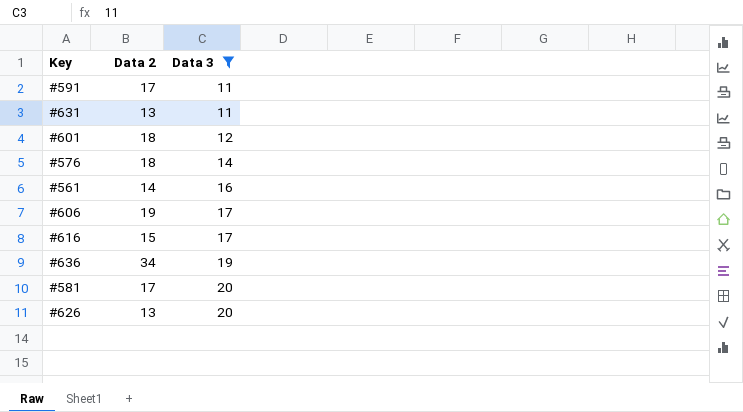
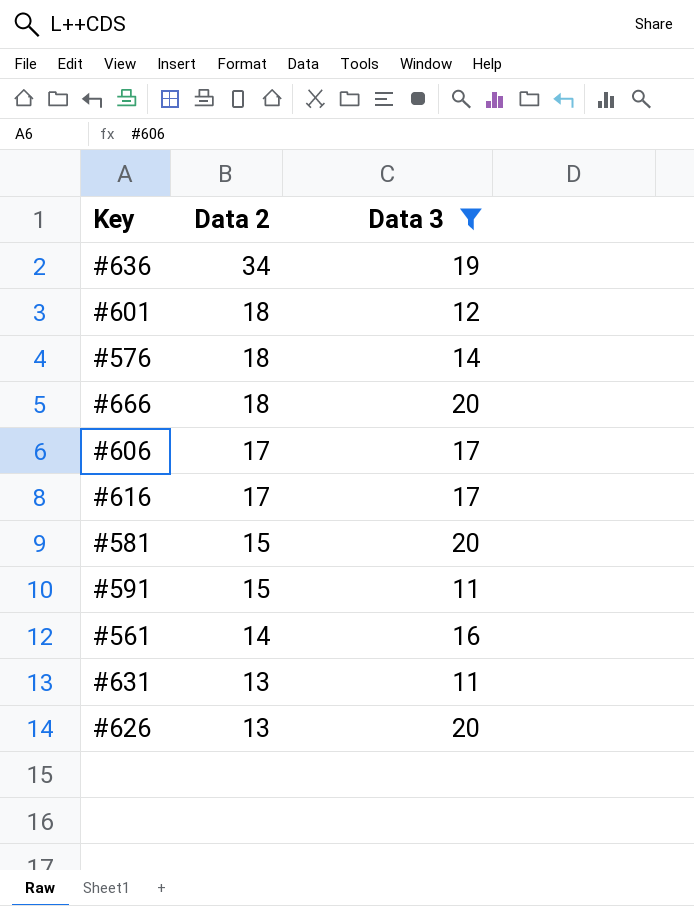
row order: Data 3 ascending -> Data 2 descending
row #666: none -> 18 | 20
#606 | Data 2: 19 -> 17
#616 | Data 2: 15 -> 17
#581 | Data 2: 17 -> 15
#591 | Data 2: 17 -> 15

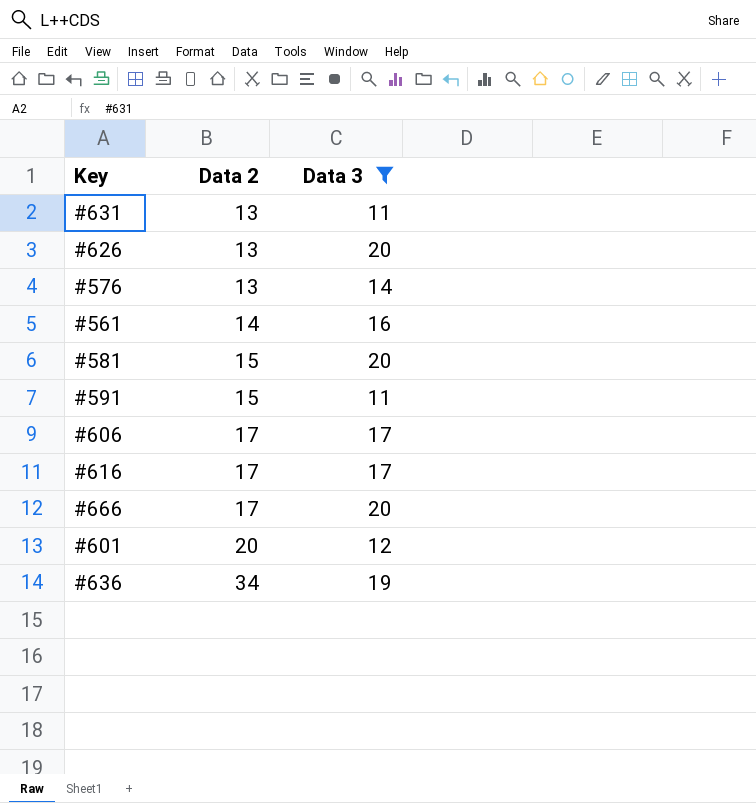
row order: Data 2 descending -> Data 2 ascending
#576 | Data 2: 18 -> 13
#666 | Data 2: 18 -> 17
#601 | Data 2: 18 -> 20

